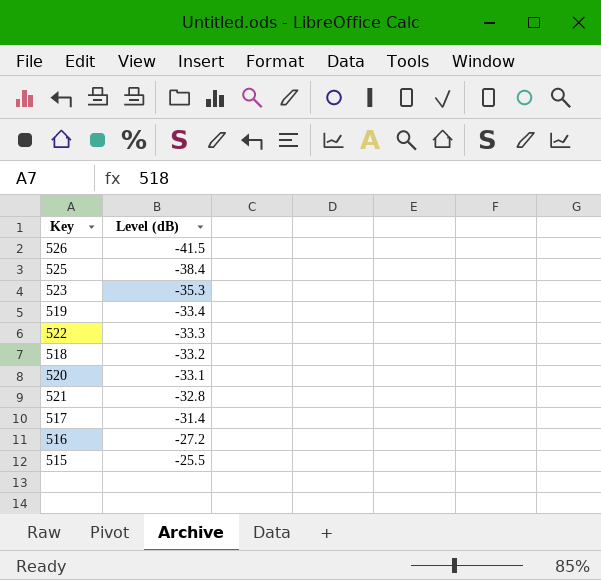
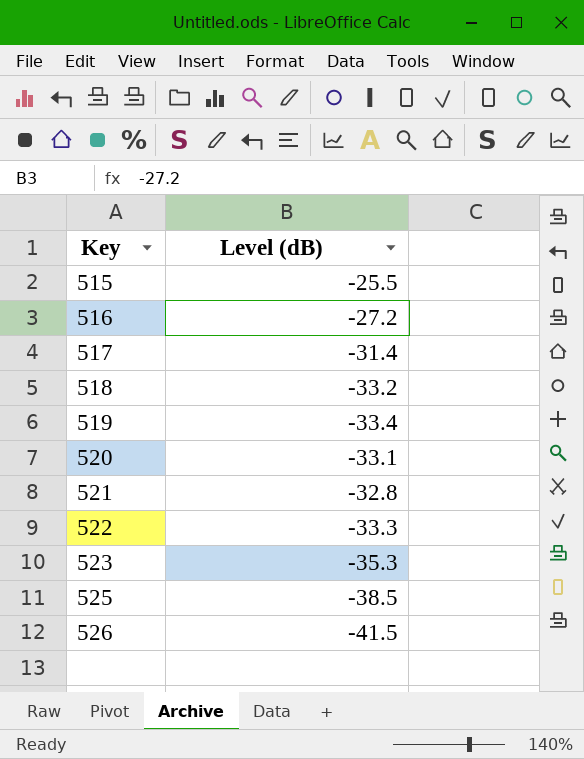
row order: Level (dB) ascending -> Key ascending
525 | Level (dB): -38.4 -> -38.5

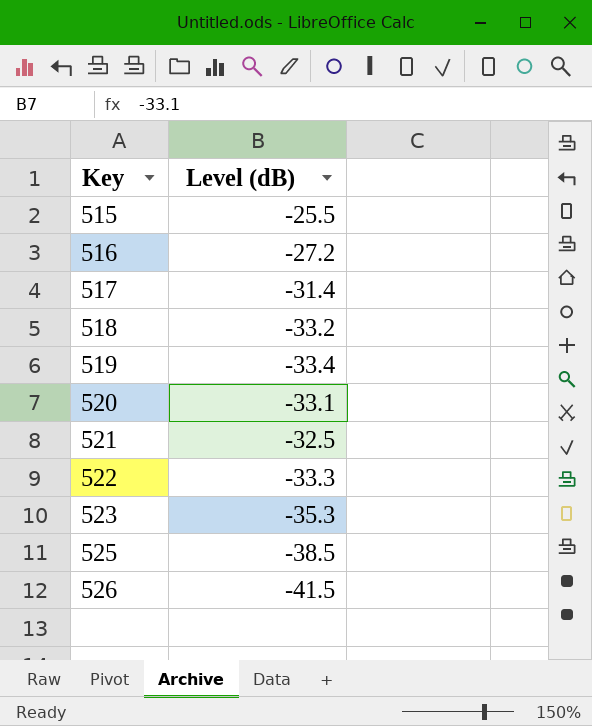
521 | Level (dB): -32.8 -> -32.5

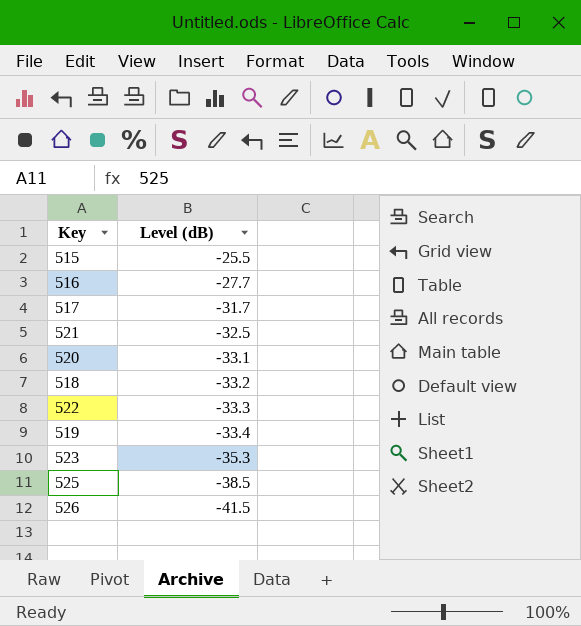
row order: Key ascending -> Level (dB) descending
516 | Level (dB): -27.2 -> -27.7
517 | Level (dB): -31.4 -> -31.7

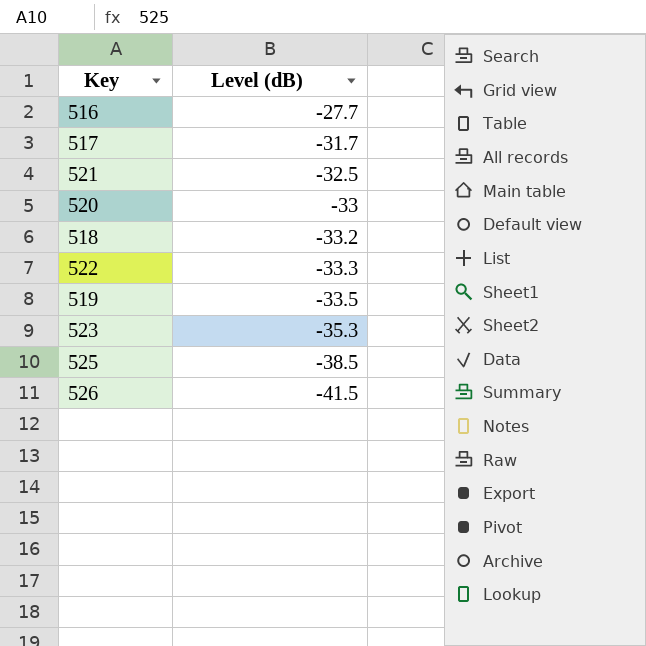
row 515: -25.5 -> none
520 | Level (dB): -33.1 -> -33
519 | Level (dB): -33.4 -> -33.5

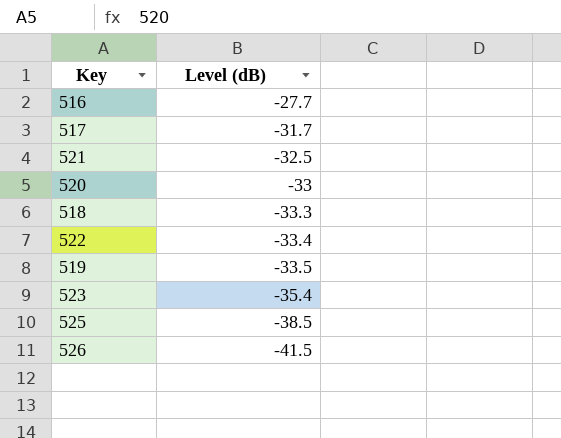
518 | Level (dB): -33.2 -> -33.3
522 | Level (dB): -33.3 -> -33.4
523 | Level (dB): -35.3 -> -35.4

